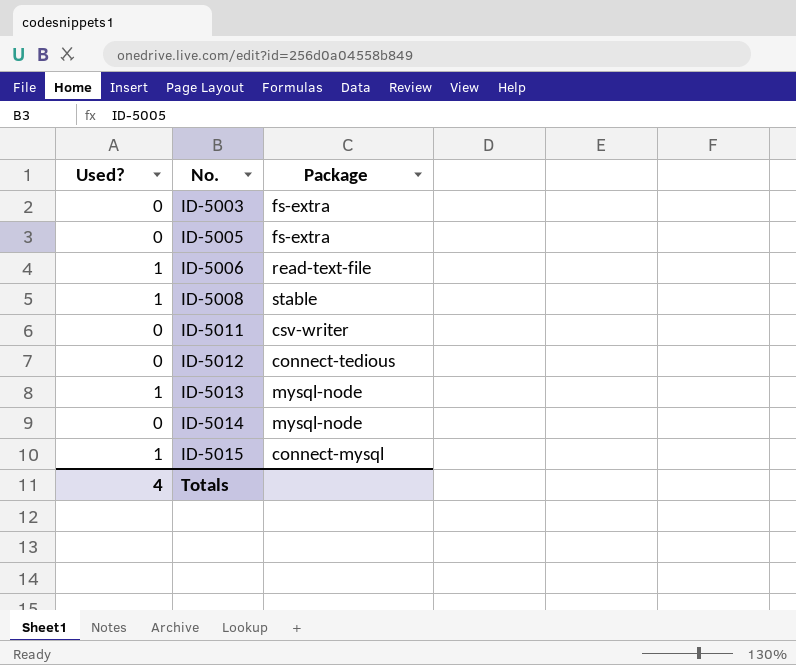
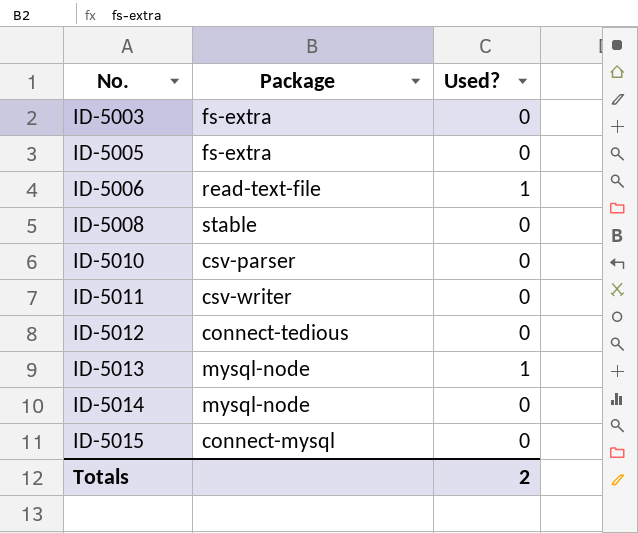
column Used? | position: 1 -> 3
ID-5008 | Used?: 1 -> 0
row ID-5010: none -> csv-parser | 0
ID-5015 | Used?: 1 -> 0
Totals | Used?: 4 -> 2

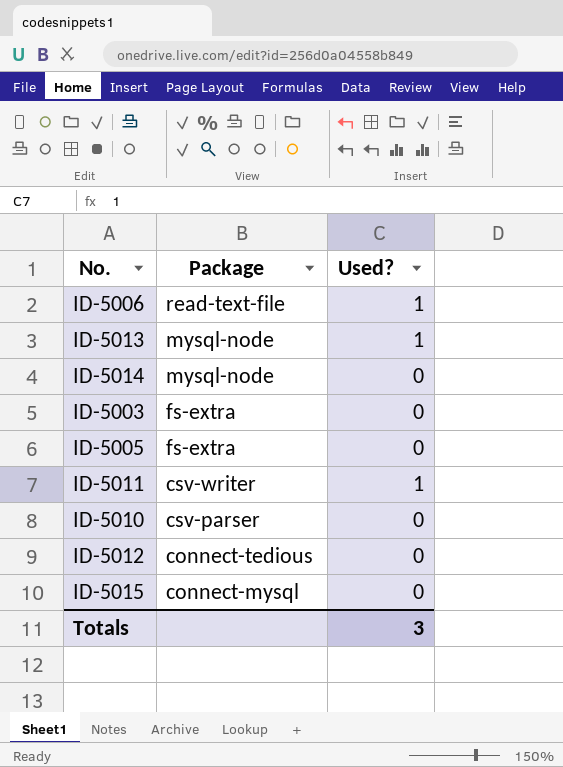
row order: No. ascending -> Package descending
row ID-5008: stable | 0 -> none
ID-5011 | Used?: 0 -> 1
Totals | Used?: 2 -> 3

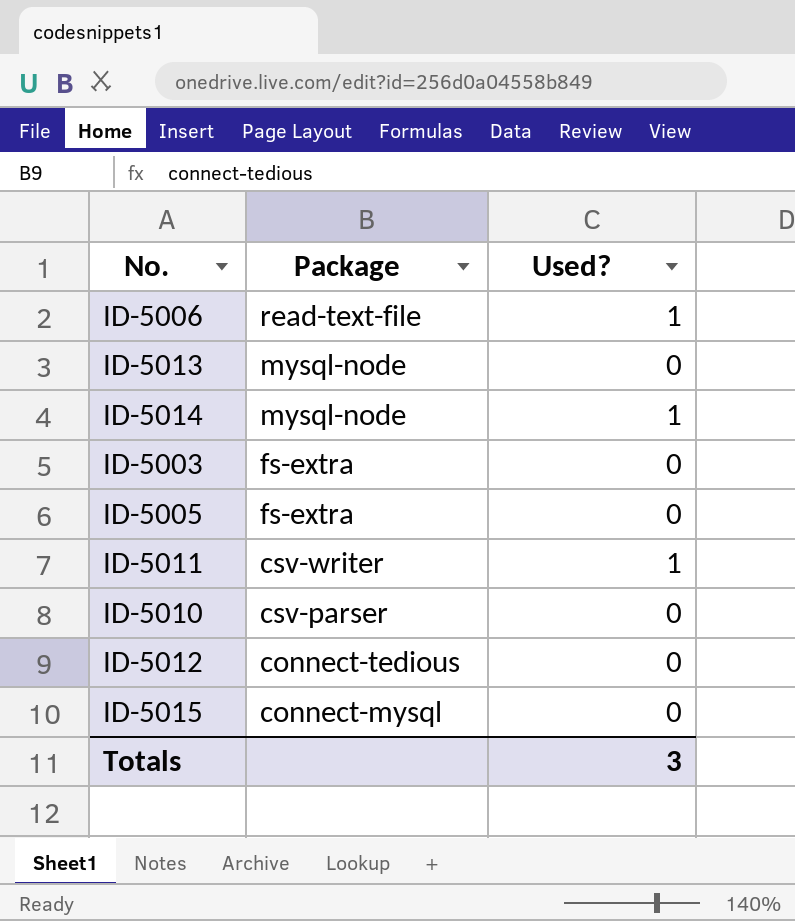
ID-5013 | Used?: 1 -> 0
ID-5014 | Used?: 0 -> 1

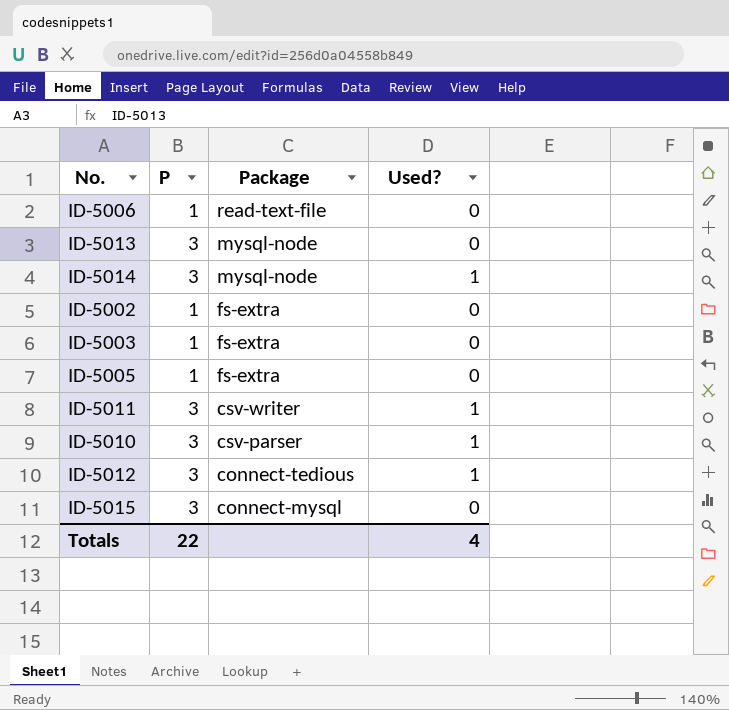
column P | position: none -> 2
ID-5006 | Used?: 1 -> 0
row ID-5002: none -> 1 | fs-extra | 0
ID-5010 | Used?: 0 -> 1
ID-5012 | Used?: 0 -> 1
Totals | Used?: 3 -> 4

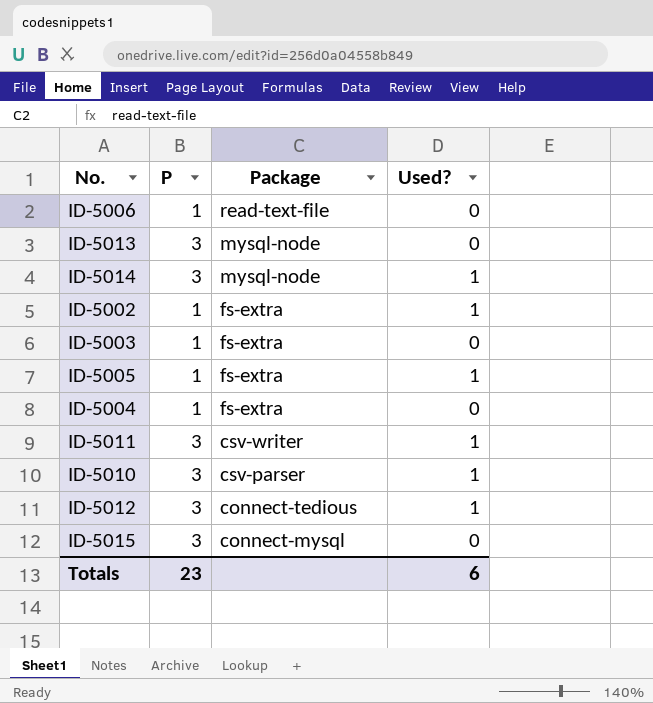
ID-5002 | Used?: 0 -> 1
ID-5005 | Used?: 0 -> 1
row ID-5004: none -> 1 | fs-extra | 0
Totals | P: 22 -> 23
Totals | Used?: 4 -> 6

